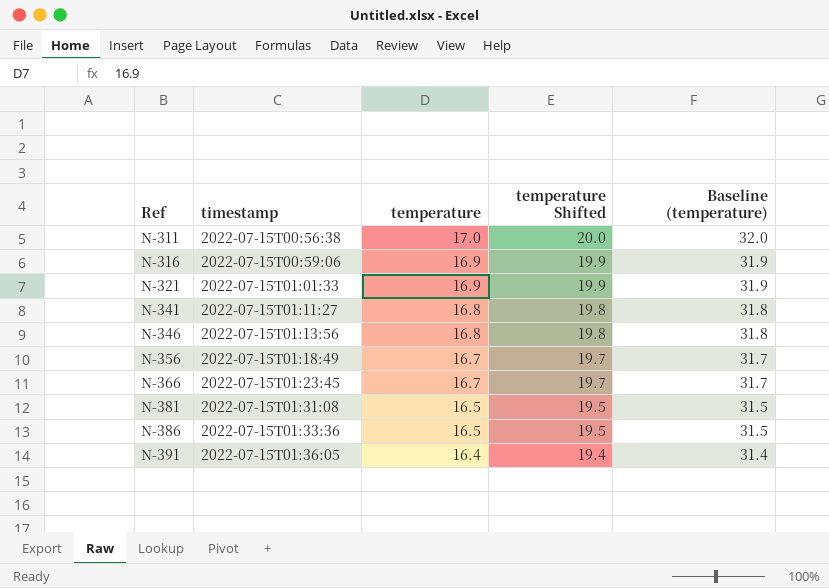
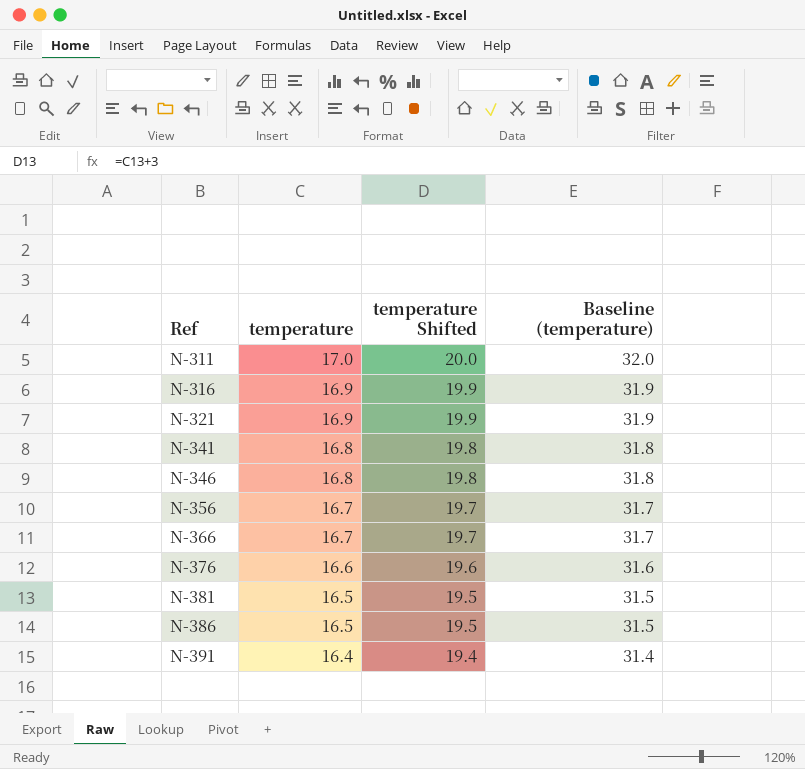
column timestamp | position: 2 -> none
row N-376: none -> 16.6 | 19.6 | 31.6

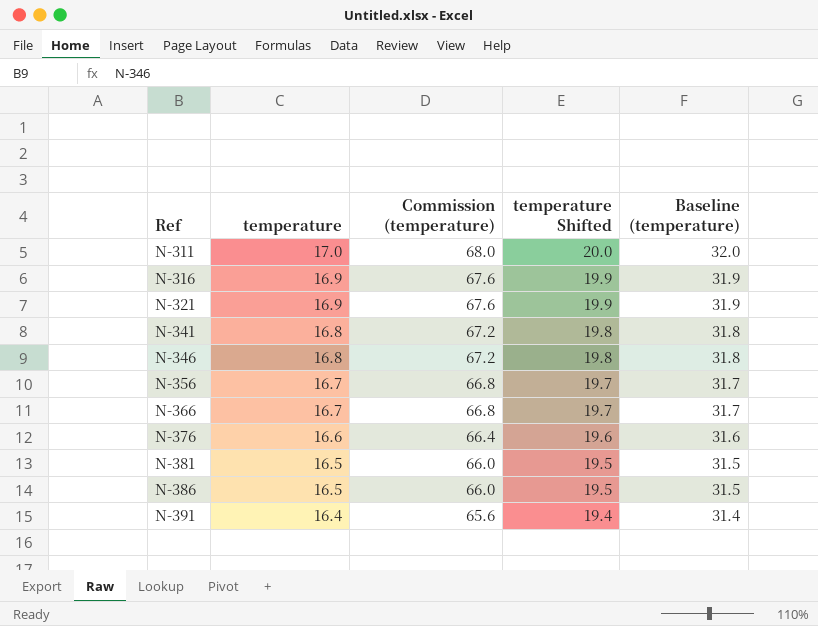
column Commission (temperature) | formula: none -> [temperature] * 4

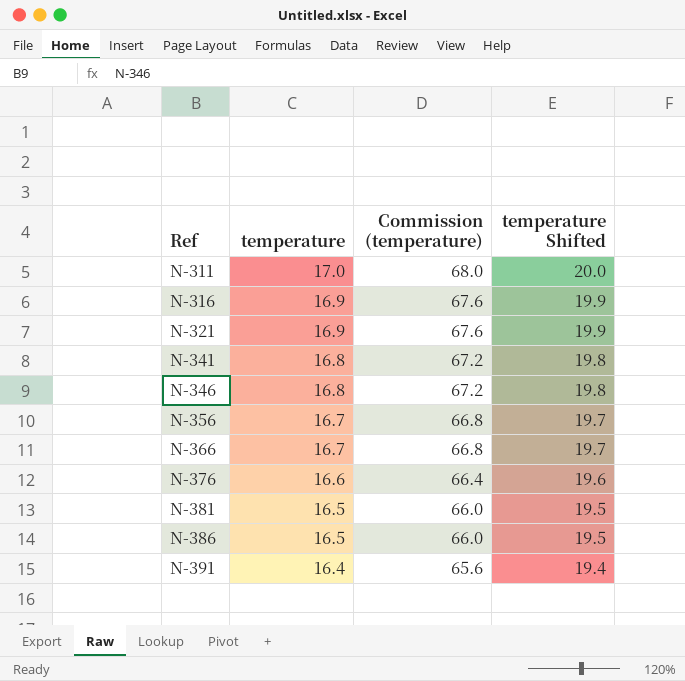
column Baseline (temperature) | formula: [temperature] + 15 -> none

